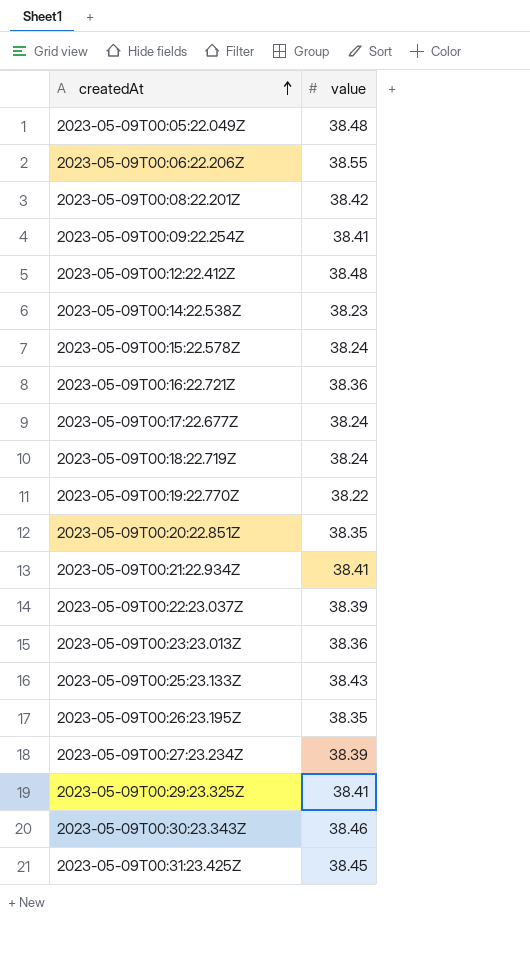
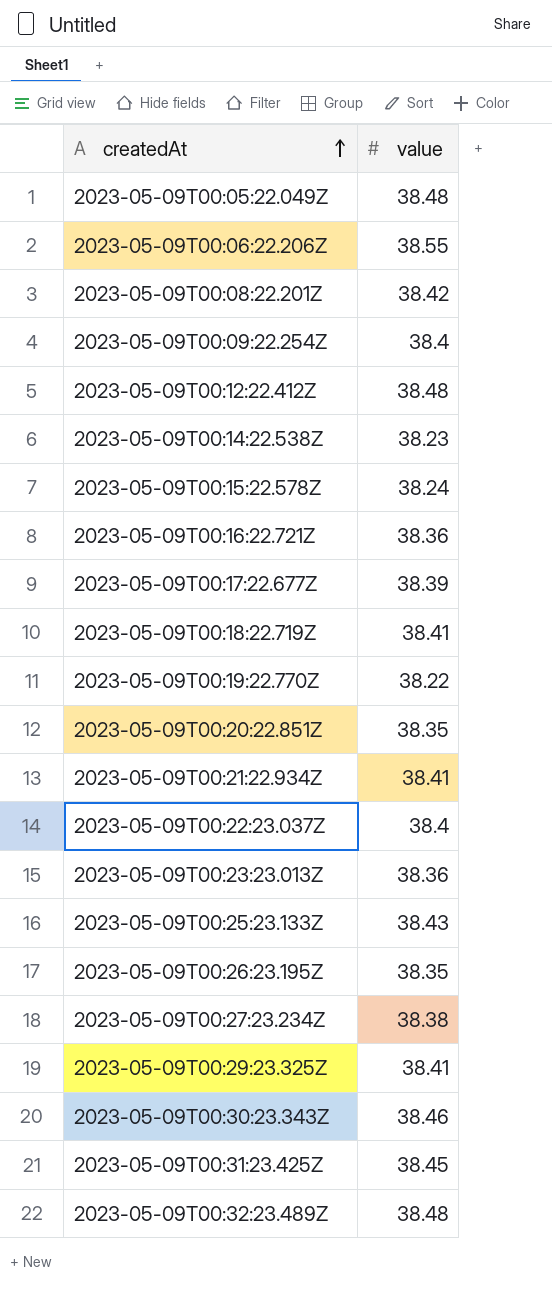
2023-05-09T00:09:22.254Z | value: 38.41 -> 38.4
2023-05-09T00:17:22.677Z | value: 38.24 -> 38.39
2023-05-09T00:18:22.719Z | value: 38.24 -> 38.41
2023-05-09T00:22:23.037Z | value: 38.39 -> 38.4
2023-05-09T00:27:23.234Z | value: 38.39 -> 38.38
row 2023-05-09T00:32:23.489Z: none -> 38.48

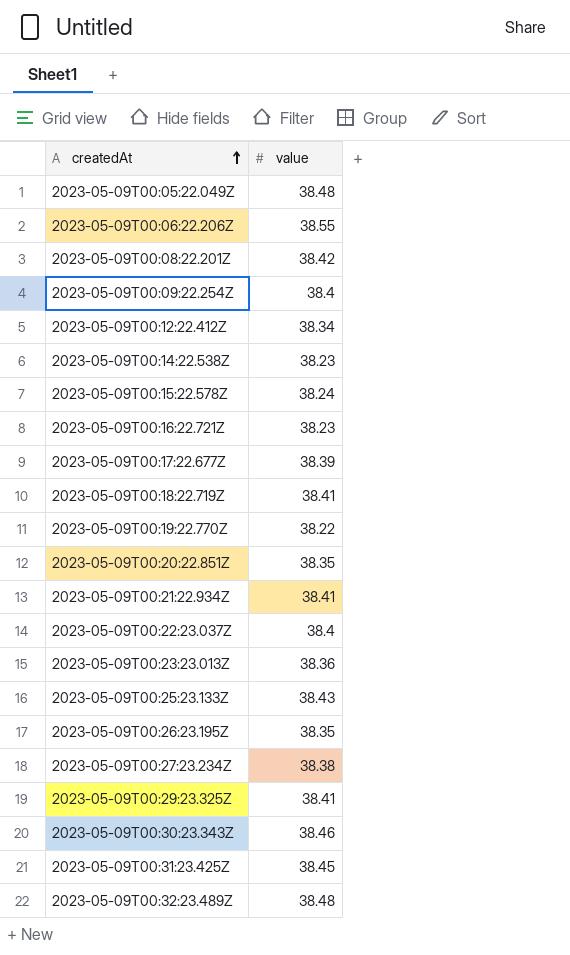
2023-05-09T00:12:22.412Z | value: 38.48 -> 38.34
2023-05-09T00:16:22.721Z | value: 38.36 -> 38.23

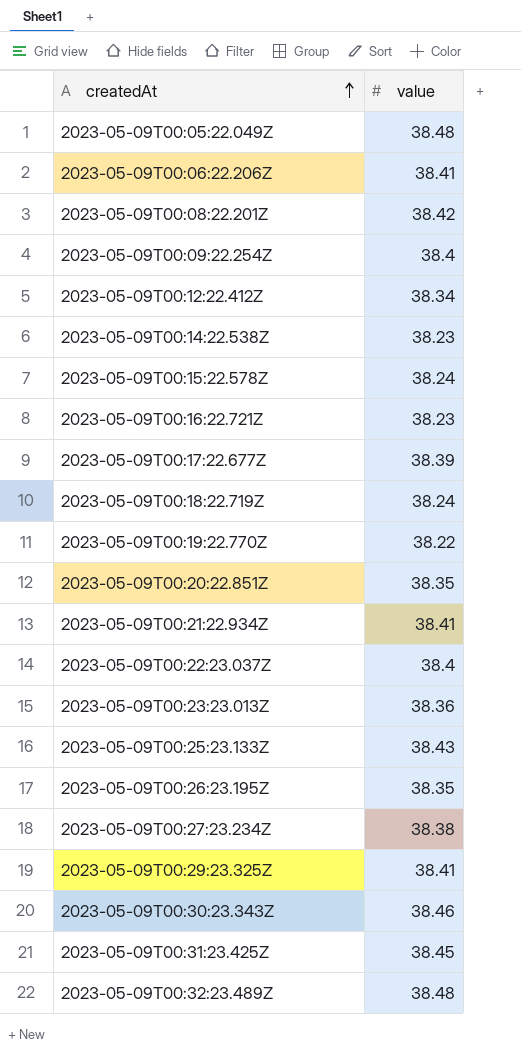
2023-05-09T00:06:22.206Z | value: 38.55 -> 38.41
2023-05-09T00:18:22.719Z | value: 38.41 -> 38.24

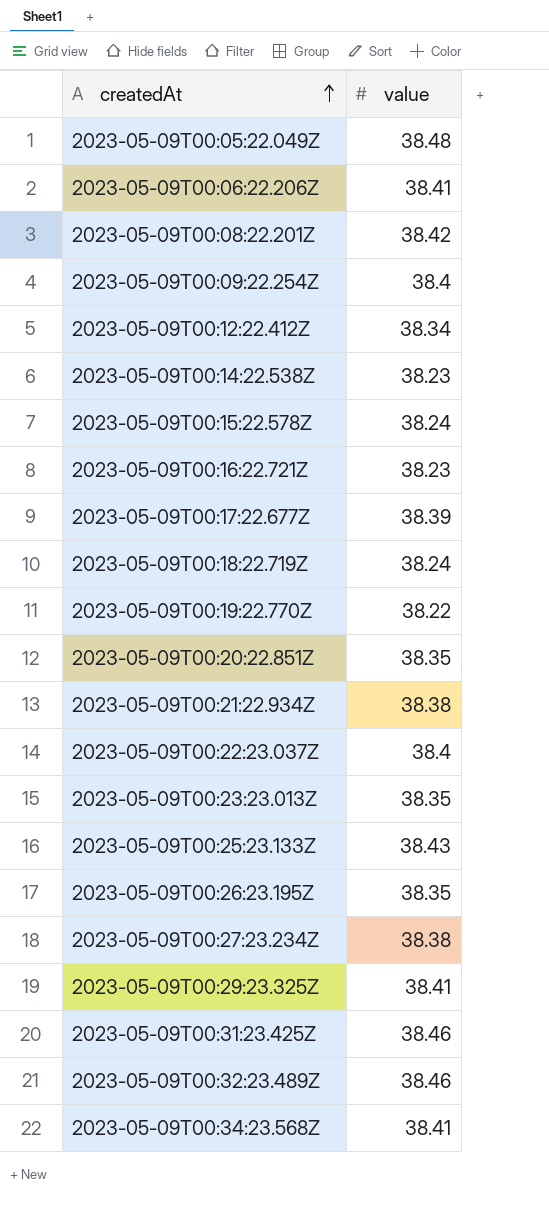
row 2023-05-09T00:30:23.343Z: 38.46 -> none
2023-05-09T00:21:22.934Z | value: 38.41 -> 38.38
2023-05-09T00:23:23.013Z | value: 38.36 -> 38.35
2023-05-09T00:31:23.425Z | value: 38.45 -> 38.46
2023-05-09T00:32:23.489Z | value: 38.48 -> 38.46
row 2023-05-09T00:34:23.568Z: none -> 38.41

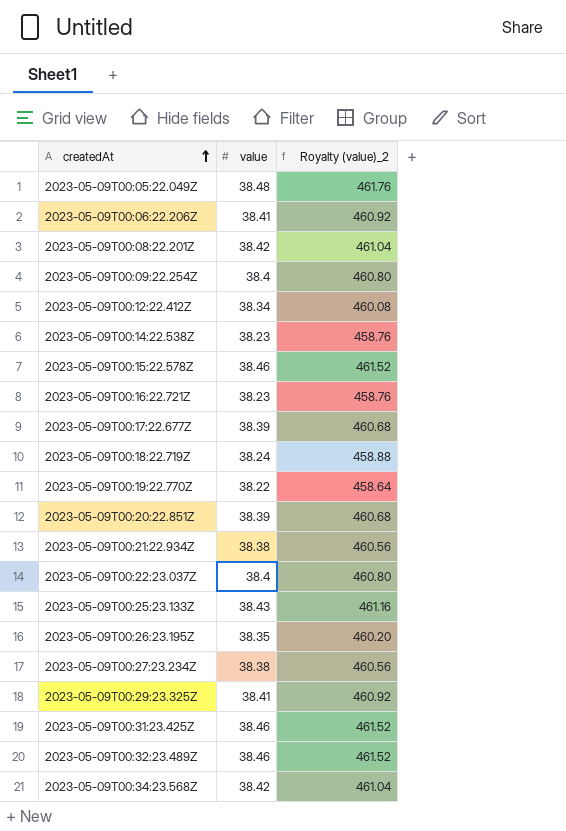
column Royalty (value)_2 | formula: none -> [value] * 12
row 2023-05-09T00:23:23.013Z: 38.35 -> none
2023-05-09T00:15:22.578Z | value: 38.24 -> 38.46
2023-05-09T00:20:22.851Z | value: 38.35 -> 38.39
2023-05-09T00:34:23.568Z | value: 38.41 -> 38.42

